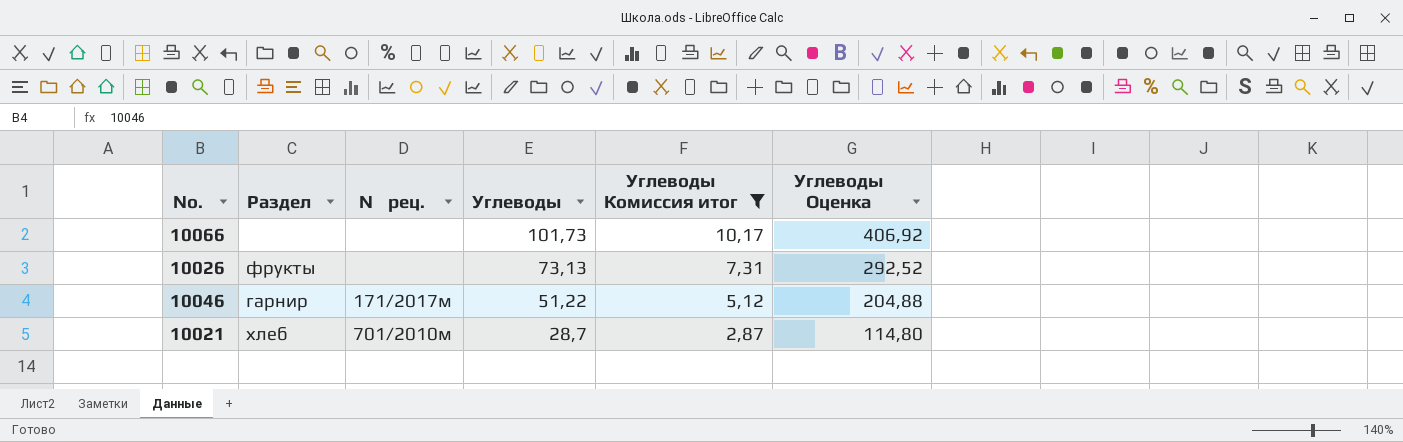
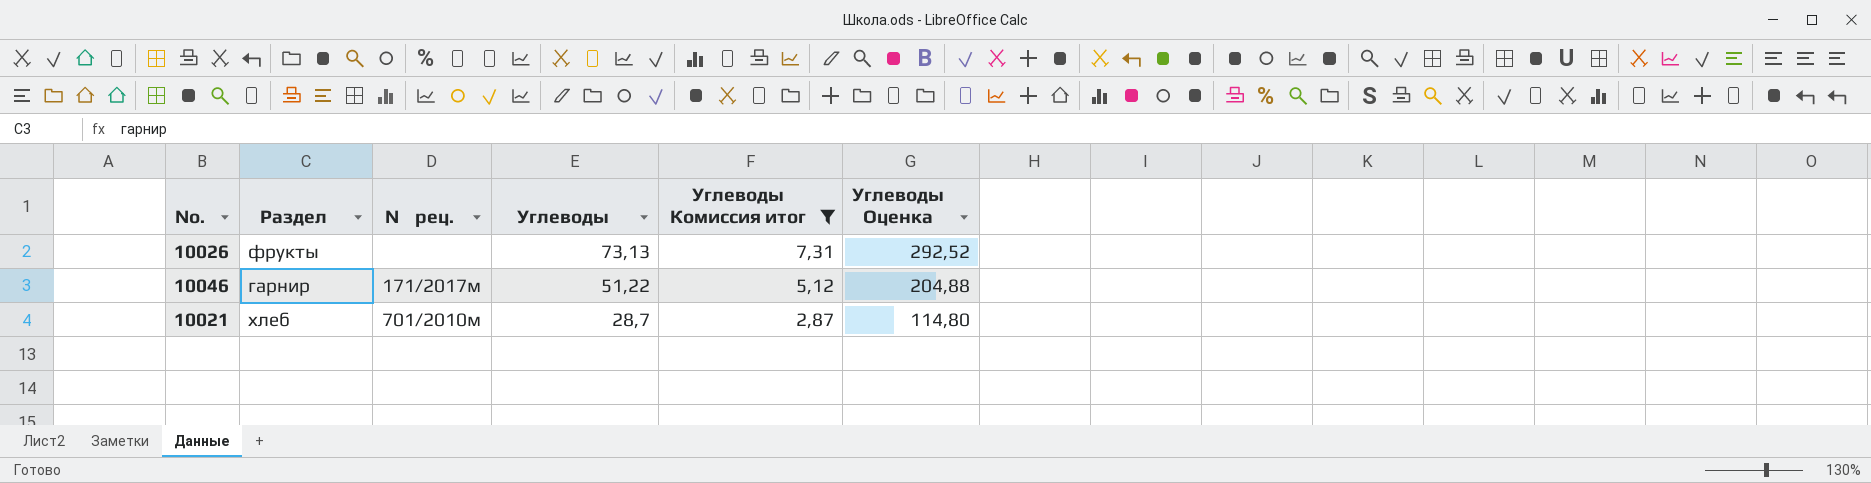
row 10066: none | none | 101,73 | 10,17 | 406,92 -> none

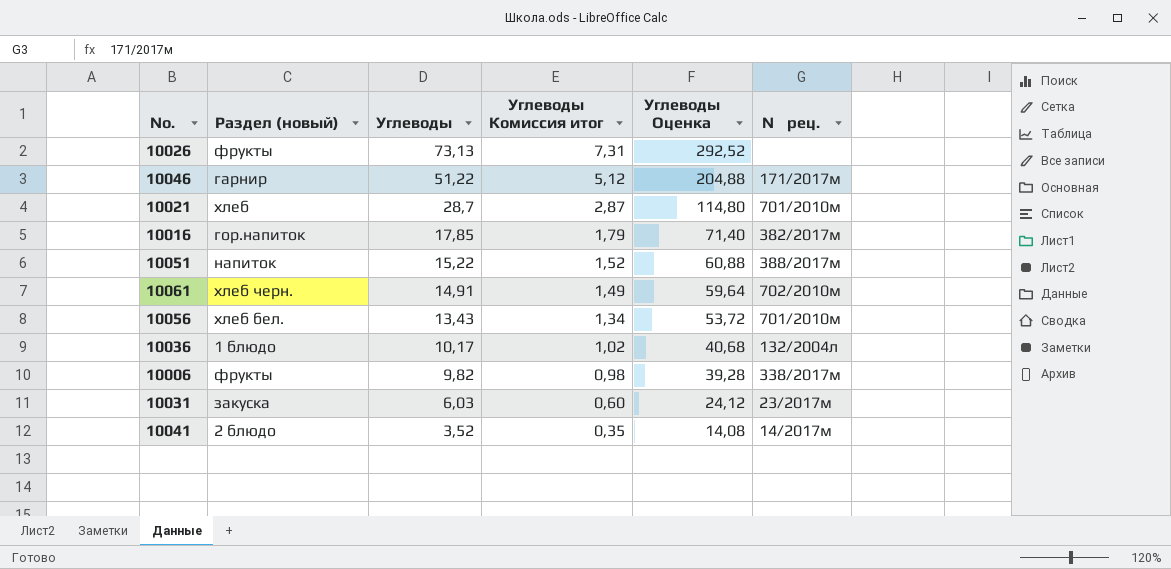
filter: Углеводы Комиссия итог >= 2,87 -> none
column name: Раздел -> Раздел (новый)
column № рец. | position: 3 -> 6

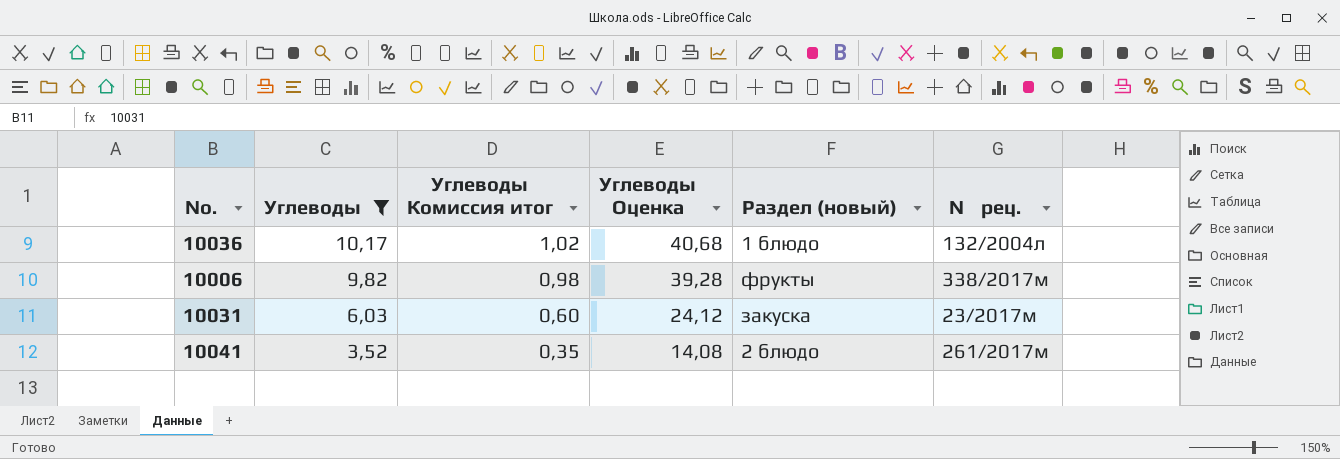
filter: none -> Углеводы <= 10,17
column Раздел (новый) | position: 2 -> 5
10041 | № рец.: 14/2017м -> 261/2017м

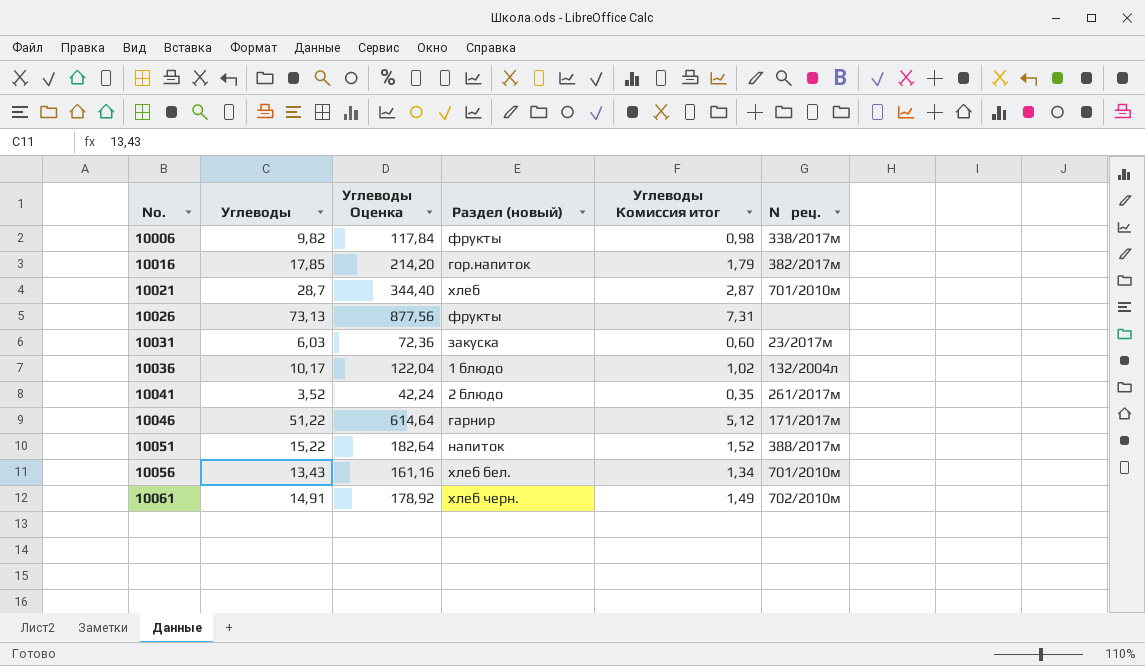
filter: Углеводы <= 10,17 -> none
row order: Углеводы descending -> No. ascending
column Углеводы Оценка | formula: [Углеводы] * 4 -> [Углеводы] * 12
column Углеводы Комиссия итог | position: 3 -> 5

